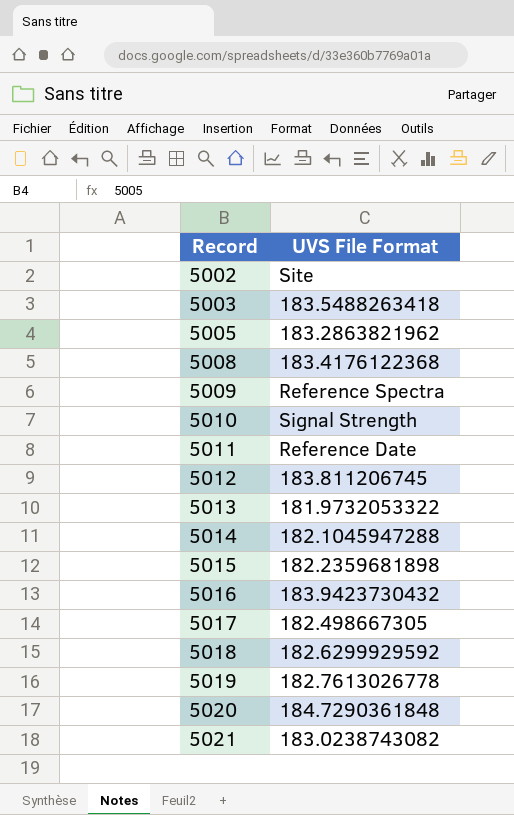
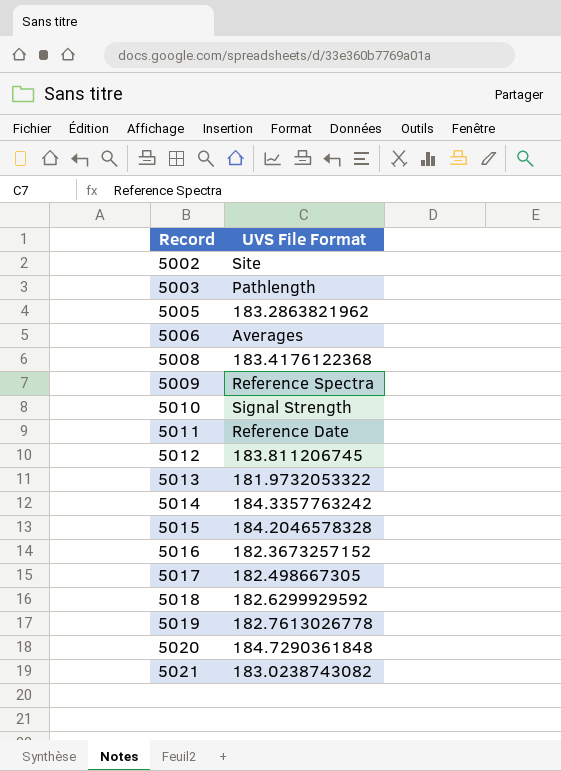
5003 | UVS File Format: 183.5488263418 -> Pathlength
row 5006: none -> Averages
5014 | UVS File Format: 182.1045947288 -> 184.3357763242
5015 | UVS File Format: 182.2359681898 -> 184.2046578328
5016 | UVS File Format: 183.9423730432 -> 182.3673257152

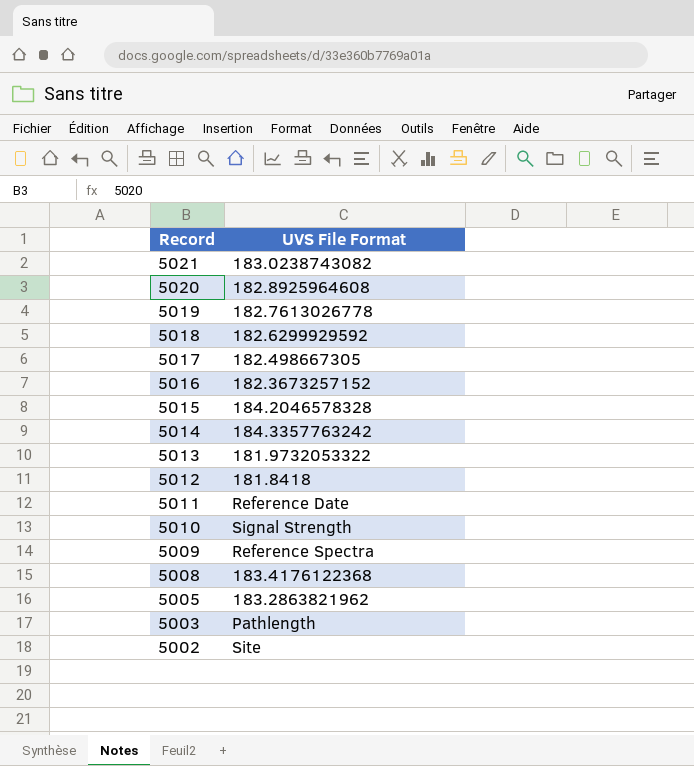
row order: Record ascending -> Record descending
row 5006: Averages -> none
5020 | UVS File Format: 184.7290361848 -> 182.8925964608
5012 | UVS File Format: 183.811206745 -> 181.8418

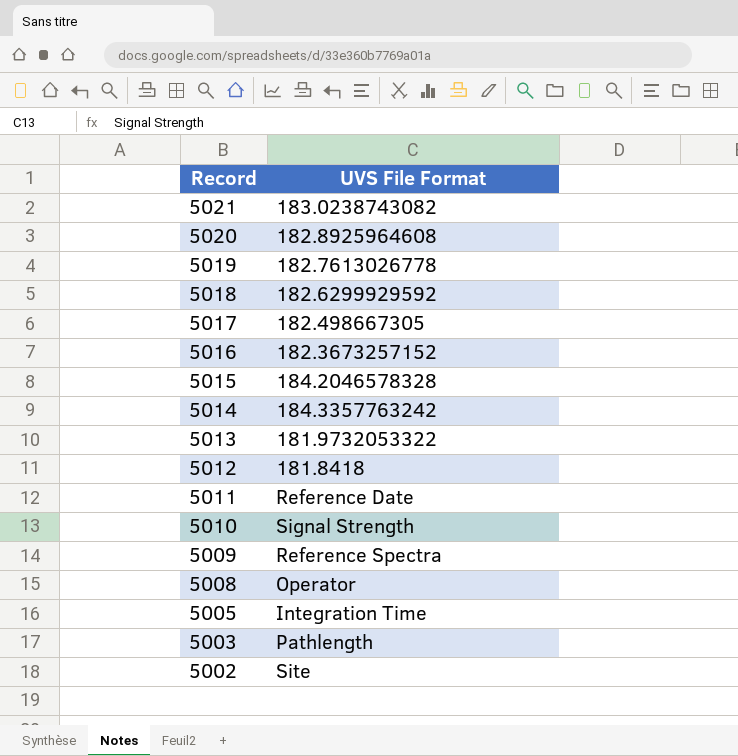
5008 | UVS File Format: 183.4176122368 -> Operator
5005 | UVS File Format: 183.2863821962 -> Integration Time

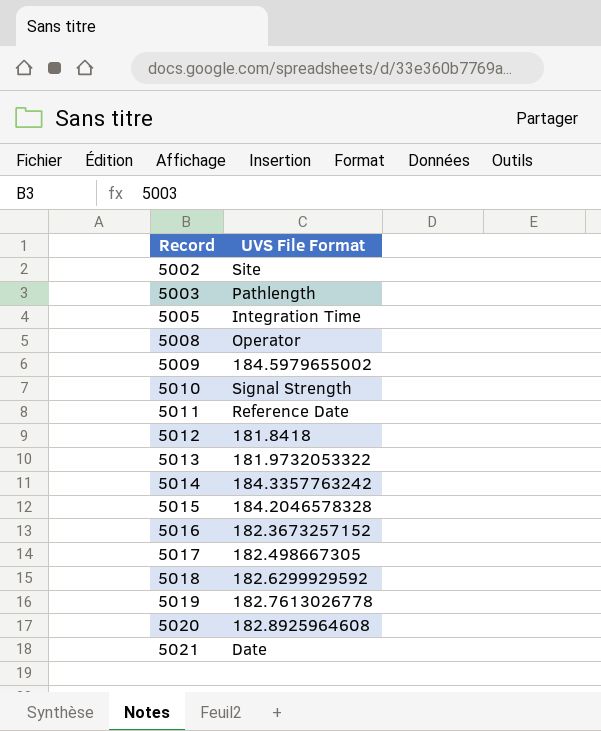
row order: Record descending -> Record ascending
5009 | UVS File Format: Reference Spectra -> 184.5979655002
5021 | UVS File Format: 183.0238743082 -> Date

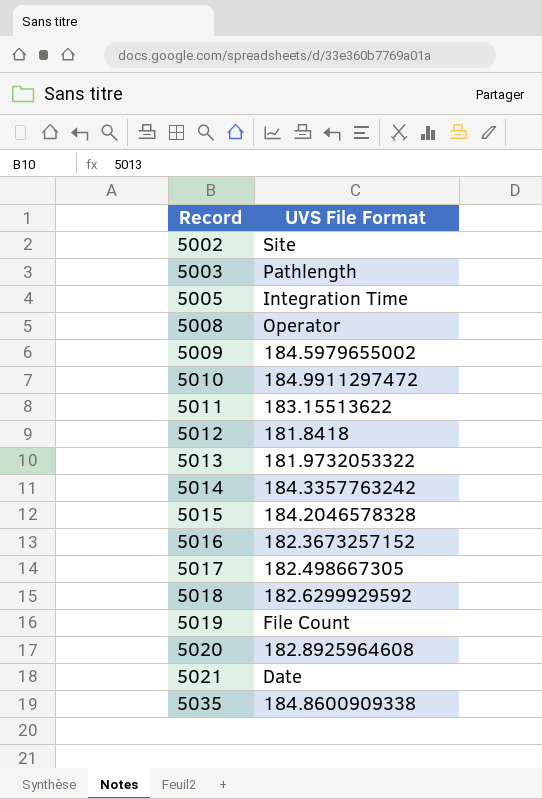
5010 | UVS File Format: Signal Strength -> 184.9911297472
5011 | UVS File Format: Reference Date -> 183.15513622
5019 | UVS File Format: 182.7613026778 -> File Count
row 5035: none -> 184.8600909338

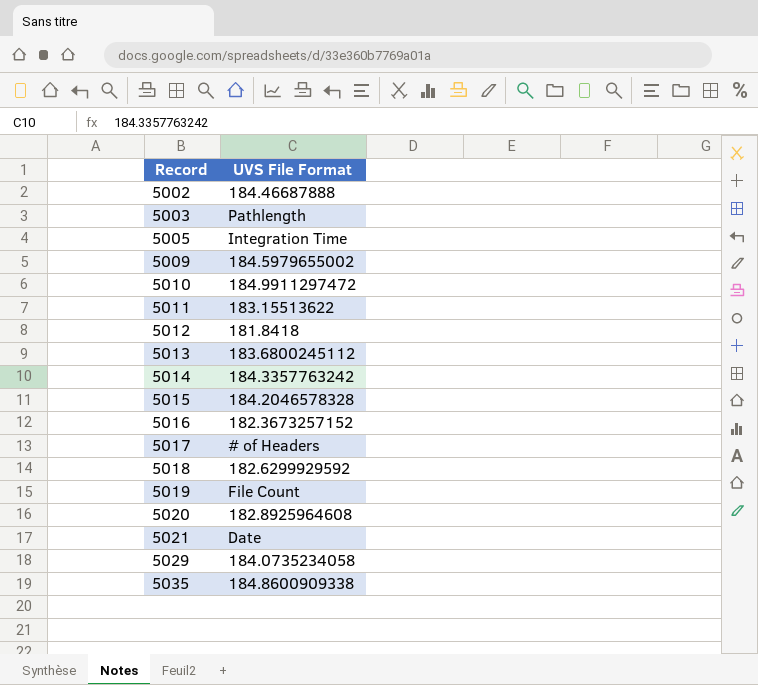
row 5008: Operator -> none
5002 | UVS File Format: Site -> 184.46687888
5013 | UVS File Format: 181.9732053322 -> 183.6800245112
5017 | UVS File Format: 182.498667305 -> # of Headers
row 5029: none -> 184.0735234058

